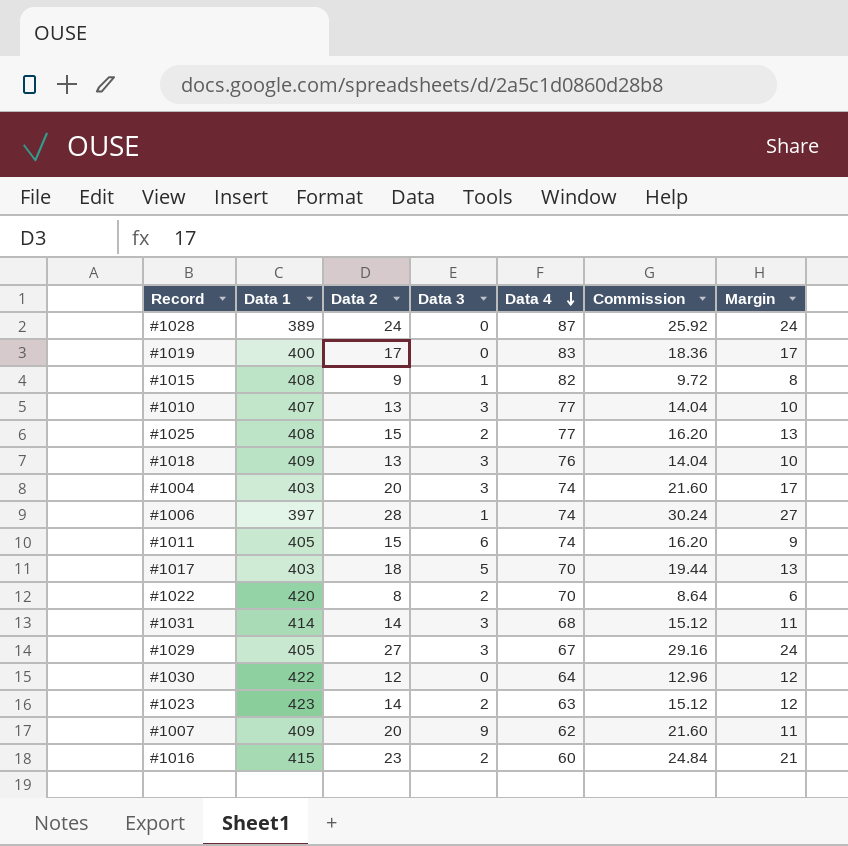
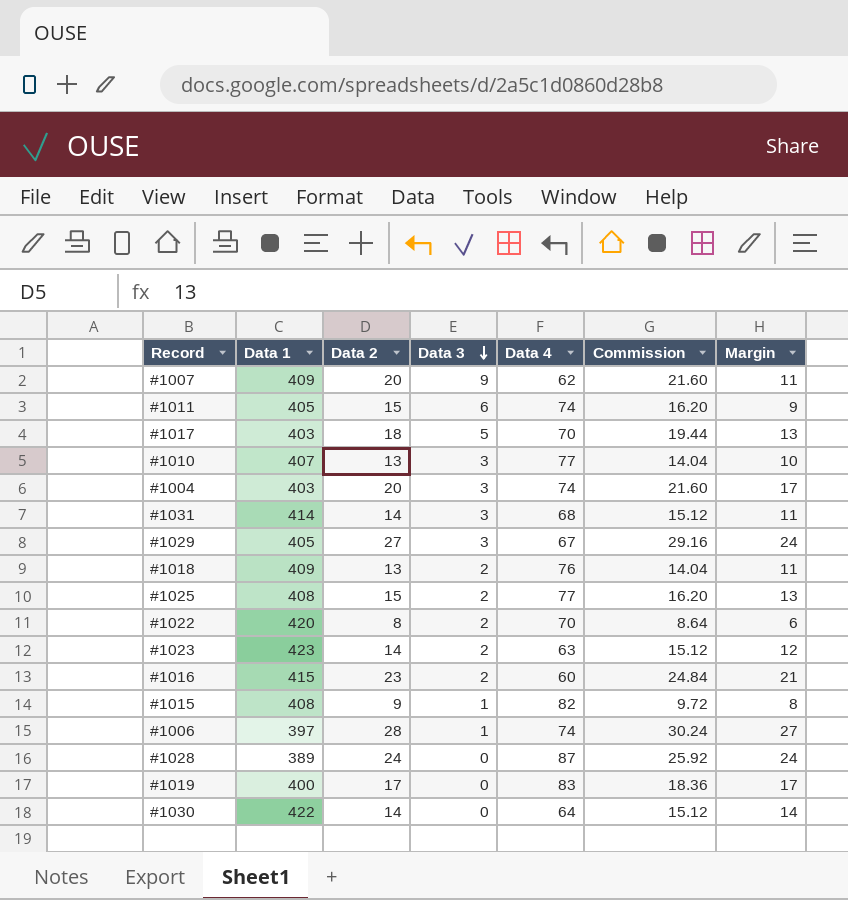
row order: Data 4 descending -> Data 3 descending
#1018 | Data 3: 3 -> 2
#1018 | Margin: 10 -> 11
#1030 | Data 2: 12 -> 14
#1030 | Commission: 12.96 -> 15.12
#1030 | Margin: 12 -> 14

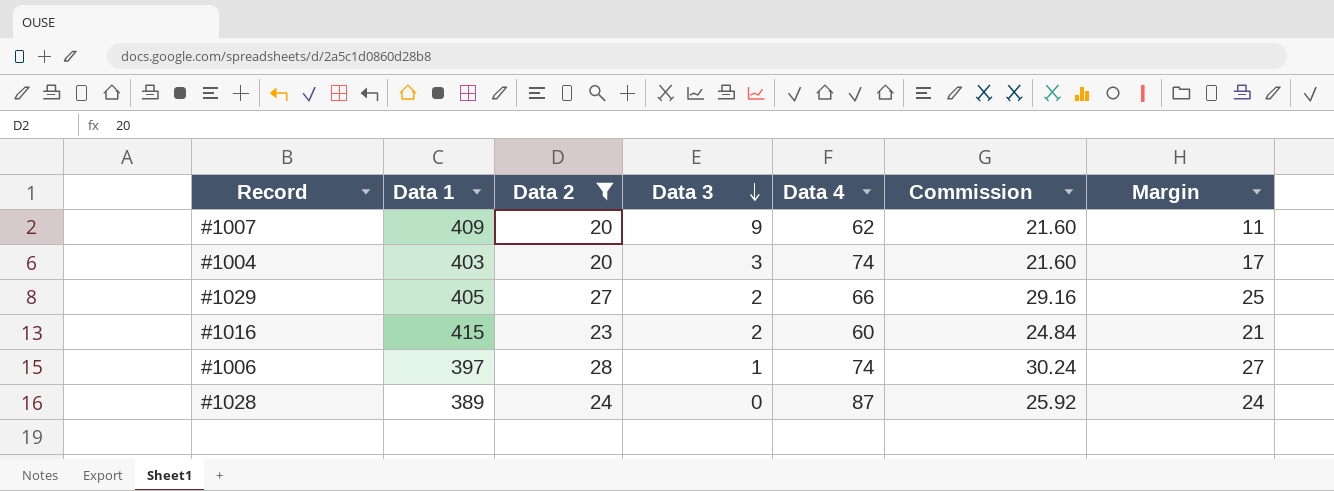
filter: none -> Data 2 >= 20
#1029 | Data 3: 3 -> 2
#1029 | Data 4: 67 -> 66
#1029 | Margin: 24 -> 25

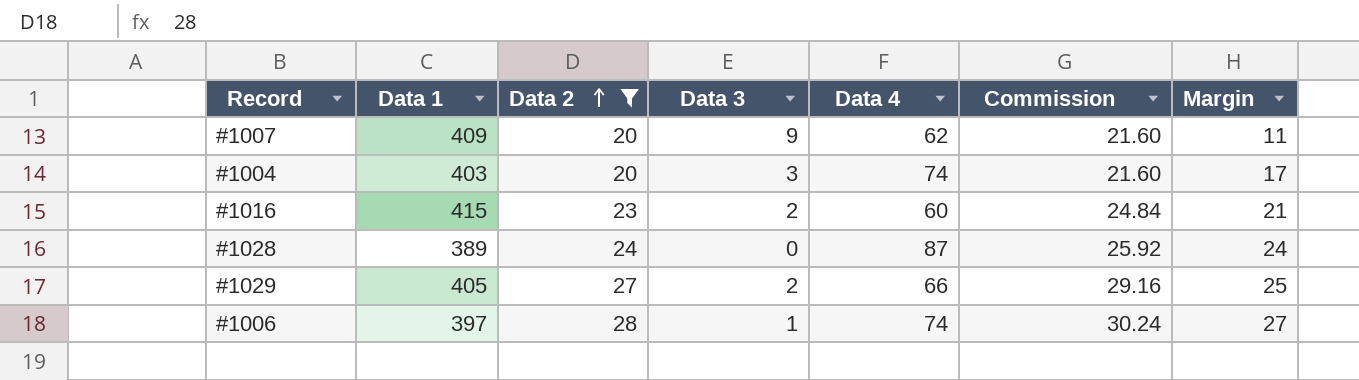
row order: Data 3 descending -> Data 2 ascending

